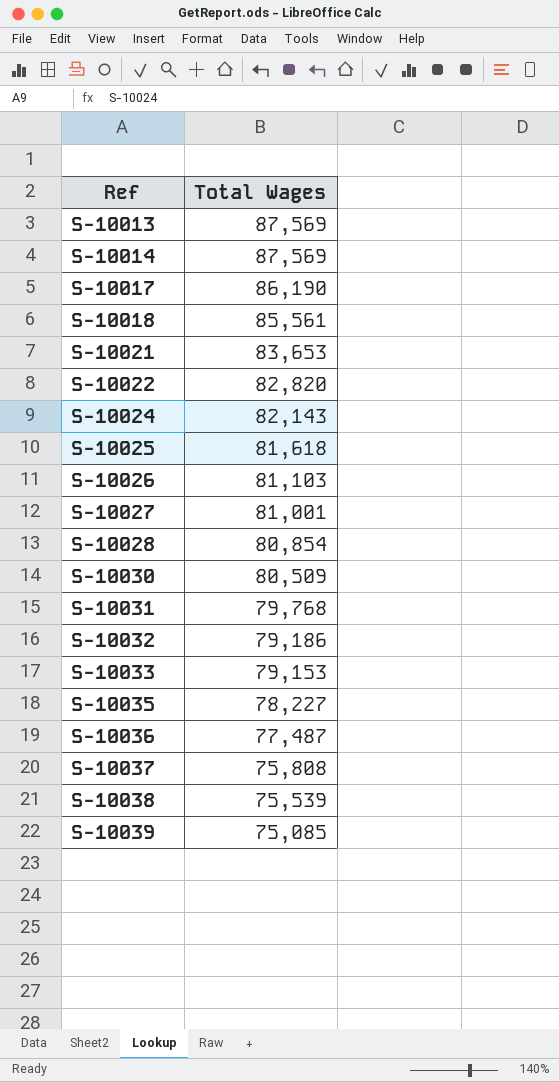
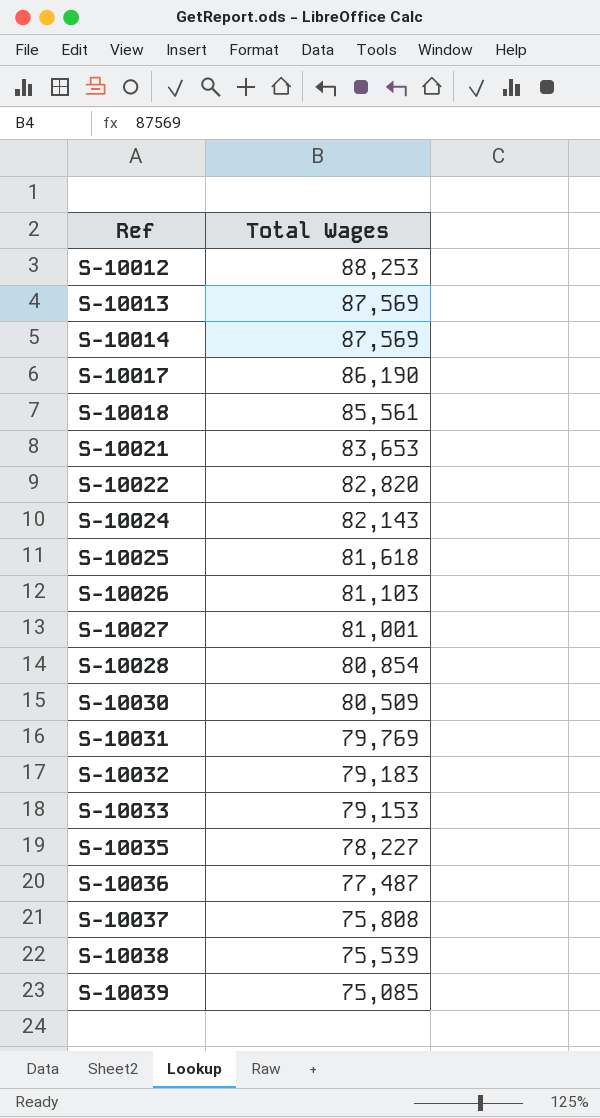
row S-10012: none -> 88,253
S-10031 | Total Wages: 79,768 -> 79,769
S-10032 | Total Wages: 79,186 -> 79,183

